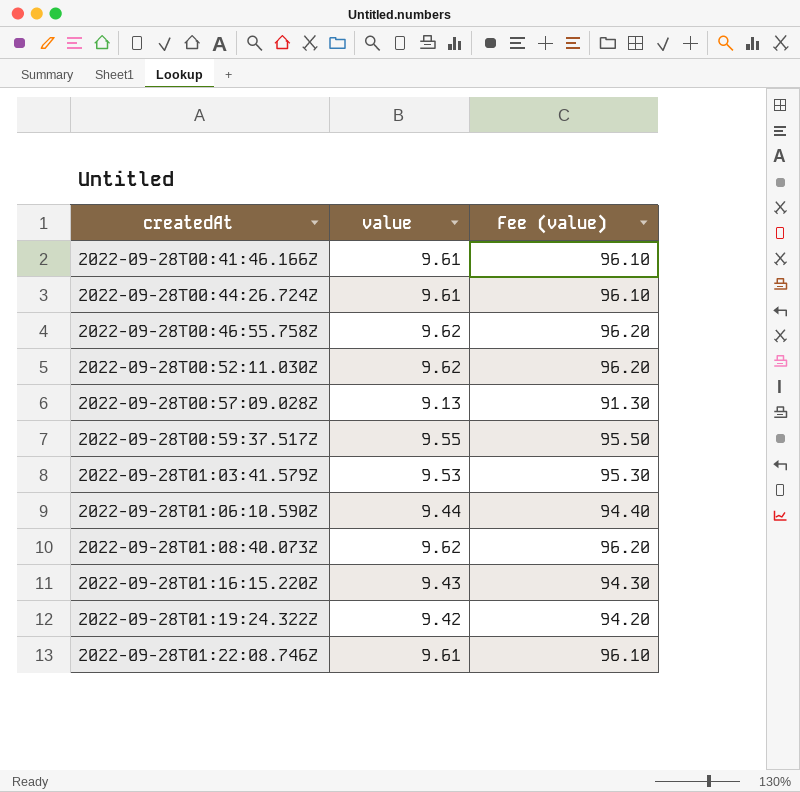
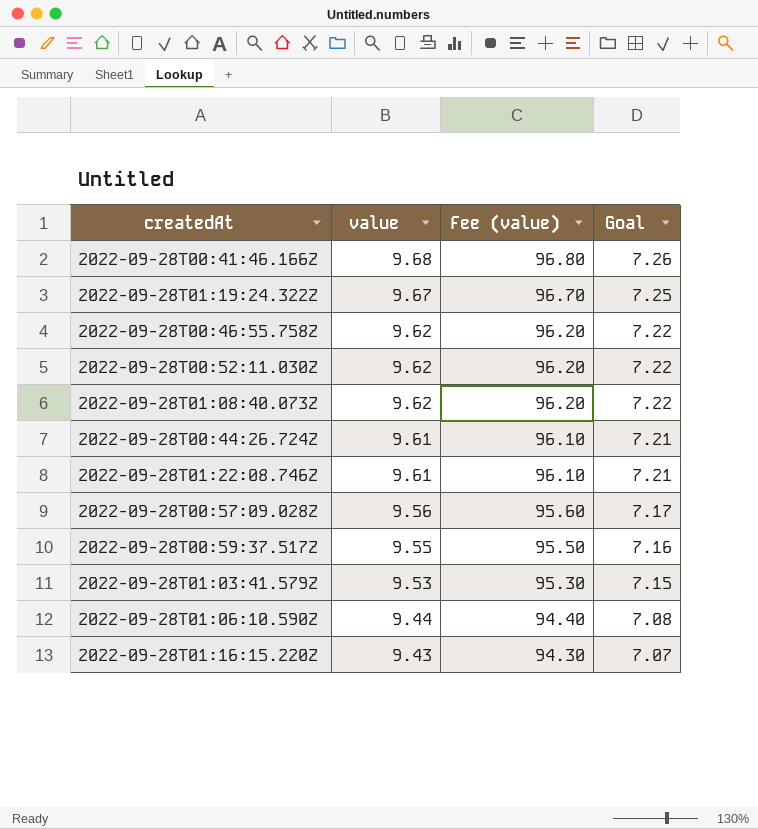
row order: createdAt ascending -> value descending
column Goal | formula: none -> [value] * 0.75
2022-09-28T00:41:46.166Z | value: 9.61 -> 9.68
2022-09-28T00:41:46.166Z | Fee (value): 96.10 -> 96.80
2022-09-28T01:19:24.322Z | value: 9.42 -> 9.67
2022-09-28T01:19:24.322Z | Fee (value): 94.20 -> 96.70
2022-09-28T00:57:09.028Z | value: 9.13 -> 9.56
2022-09-28T00:57:09.028Z | Fee (value): 91.30 -> 95.60

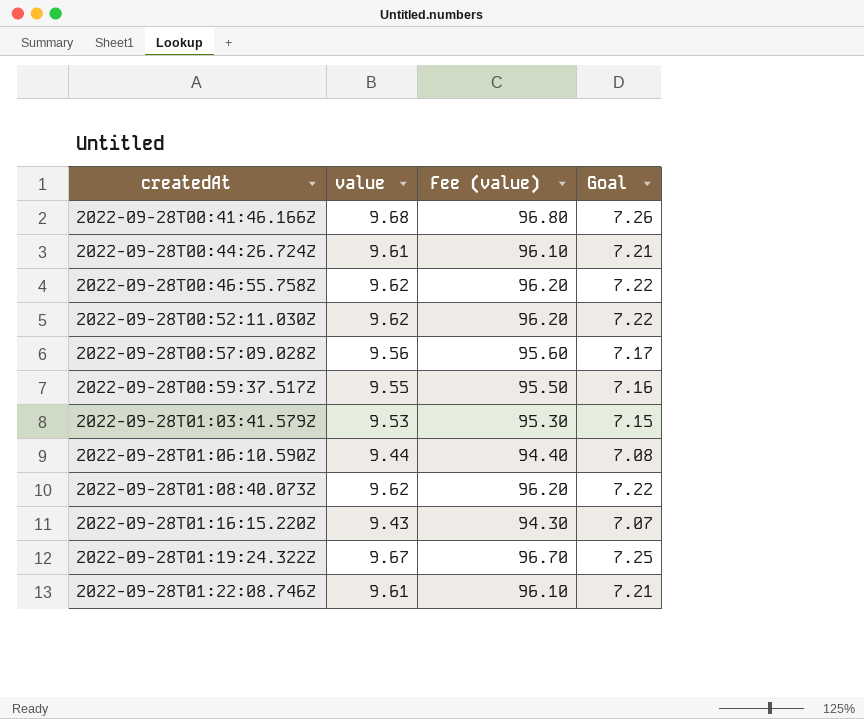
row order: value descending -> createdAt ascending

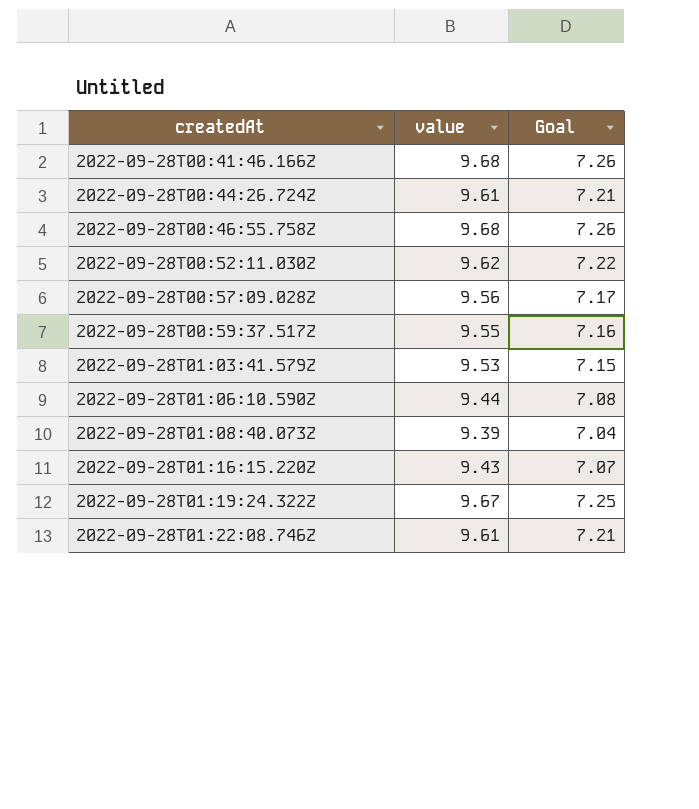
column Fee (value) | formula: [value] * 10 -> none
2022-09-28T00:46:55.758Z | value: 9.62 -> 9.68
2022-09-28T00:46:55.758Z | Goal: 7.22 -> 7.26
2022-09-28T01:08:40.073Z | value: 9.62 -> 9.39
2022-09-28T01:08:40.073Z | Goal: 7.22 -> 7.04

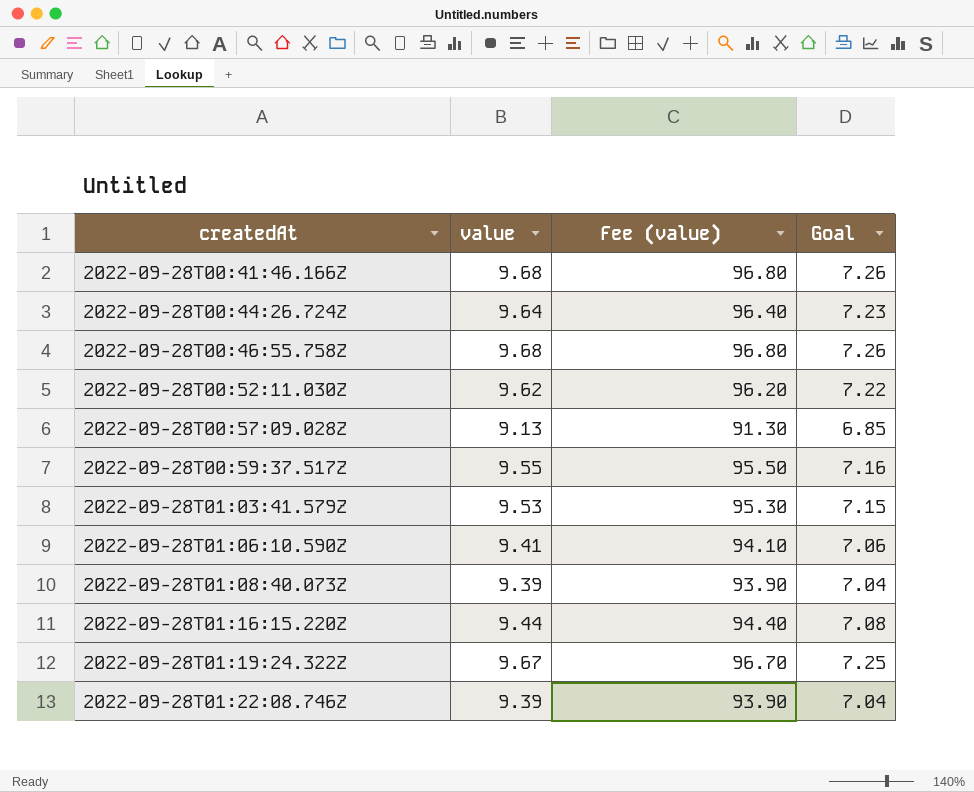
column Fee (value) | formula: none -> [value] * 10
2022-09-28T00:44:26.724Z | value: 9.61 -> 9.64
2022-09-28T00:44:26.724Z | Goal: 7.21 -> 7.23
2022-09-28T00:57:09.028Z | value: 9.56 -> 9.13
2022-09-28T00:57:09.028Z | Goal: 7.17 -> 6.85
2022-09-28T01:06:10.590Z | value: 9.44 -> 9.41
2022-09-28T01:06:10.590Z | Goal: 7.08 -> 7.06
2022-09-28T01:16:15.220Z | value: 9.43 -> 9.44
2022-09-28T01:16:15.220Z | Goal: 7.07 -> 7.08
2022-09-28T01:22:08.746Z | value: 9.61 -> 9.39
2022-09-28T01:22:08.746Z | Goal: 7.21 -> 7.04

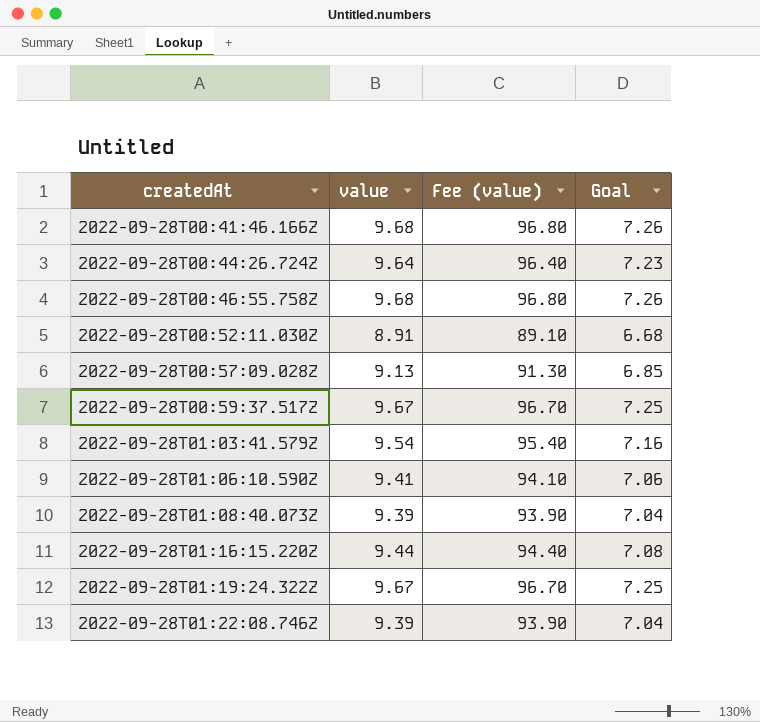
2022-09-28T00:52:11.030Z | value: 9.62 -> 8.91
2022-09-28T00:52:11.030Z | Fee (value): 96.20 -> 89.10
2022-09-28T00:52:11.030Z | Goal: 7.22 -> 6.68
2022-09-28T00:59:37.517Z | value: 9.55 -> 9.67
2022-09-28T00:59:37.517Z | Fee (value): 95.50 -> 96.70
2022-09-28T00:59:37.517Z | Goal: 7.16 -> 7.25
2022-09-28T01:03:41.579Z | value: 9.53 -> 9.54
2022-09-28T01:03:41.579Z | Fee (value): 95.30 -> 95.40
2022-09-28T01:03:41.579Z | Goal: 7.15 -> 7.16

